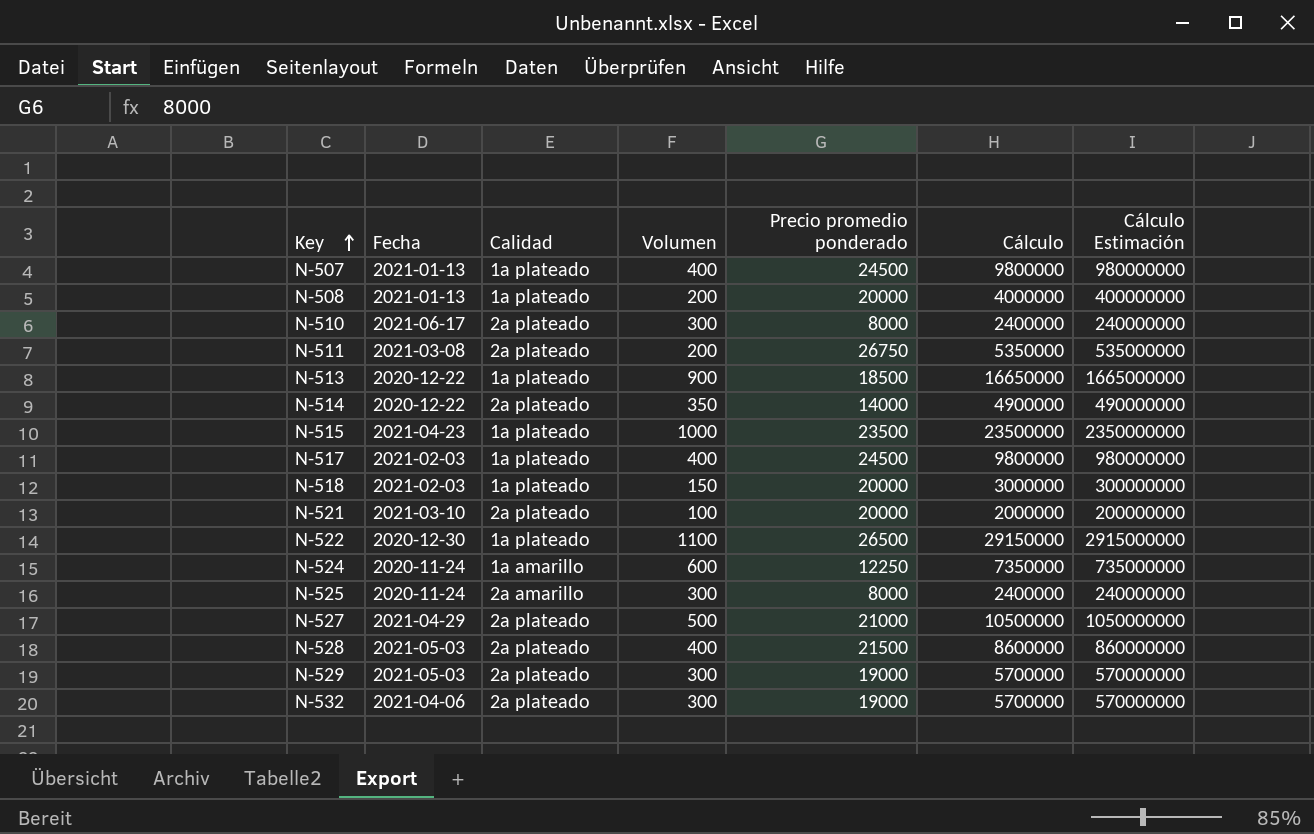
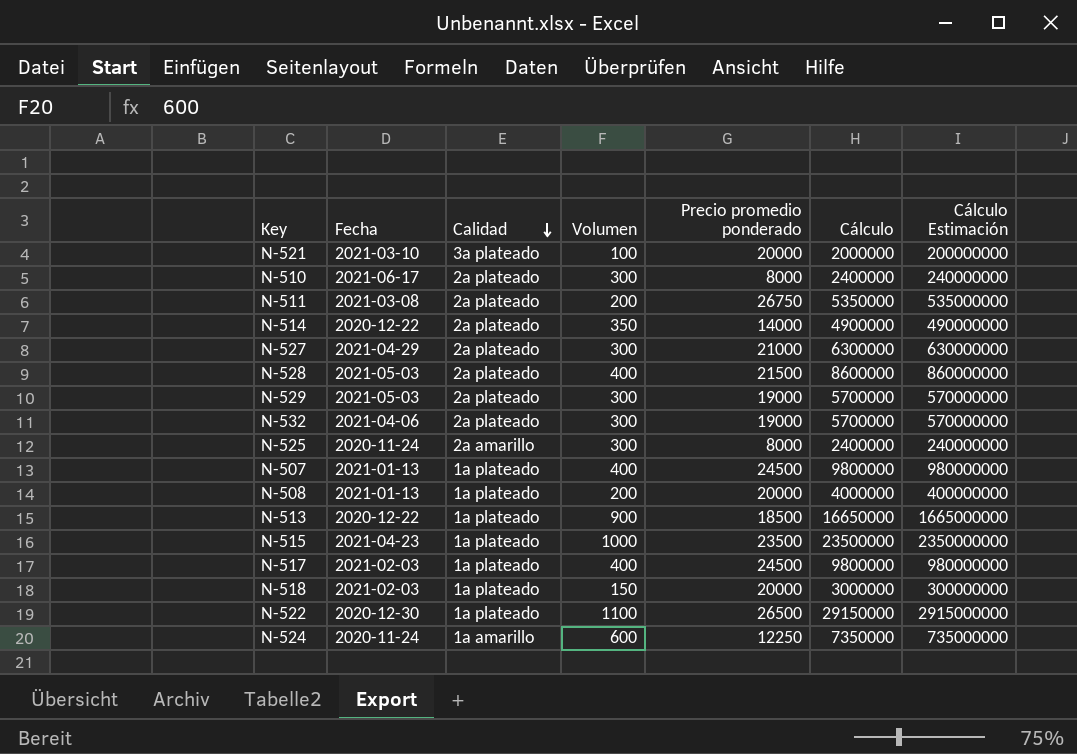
row order: Key ascending -> Calidad descending
N-521 | Calidad: 2a plateado -> 3a plateado
N-527 | Volumen: 500 -> 300
N-527 | Cálculo: 10500000 -> 6300000
N-527 | Cálculo Estimación: 1050000000 -> 630000000

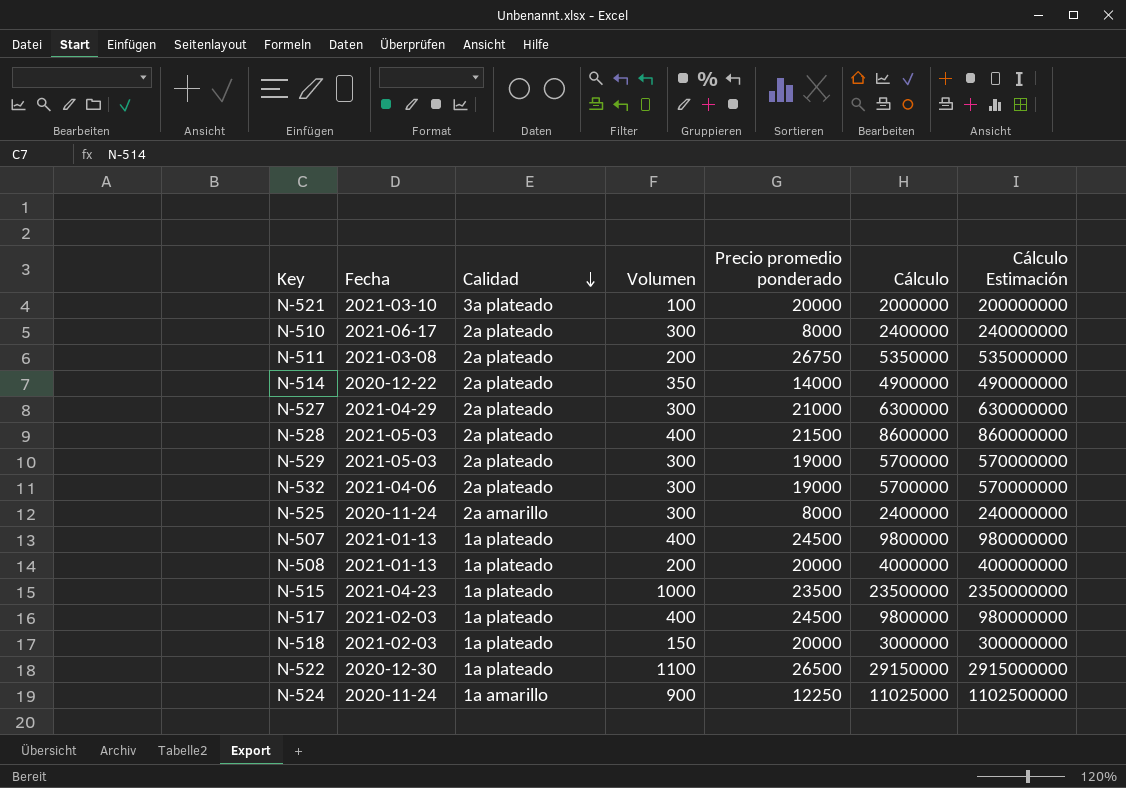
row N-513: 2020-12-22 | 1a plateado | 900 | 18500 | 16650000 | 1665000000 -> none
N-524 | Volumen: 600 -> 900
N-524 | Cálculo: 7350000 -> 11025000
N-524 | Cálculo Estimación: 735000000 -> 1102500000

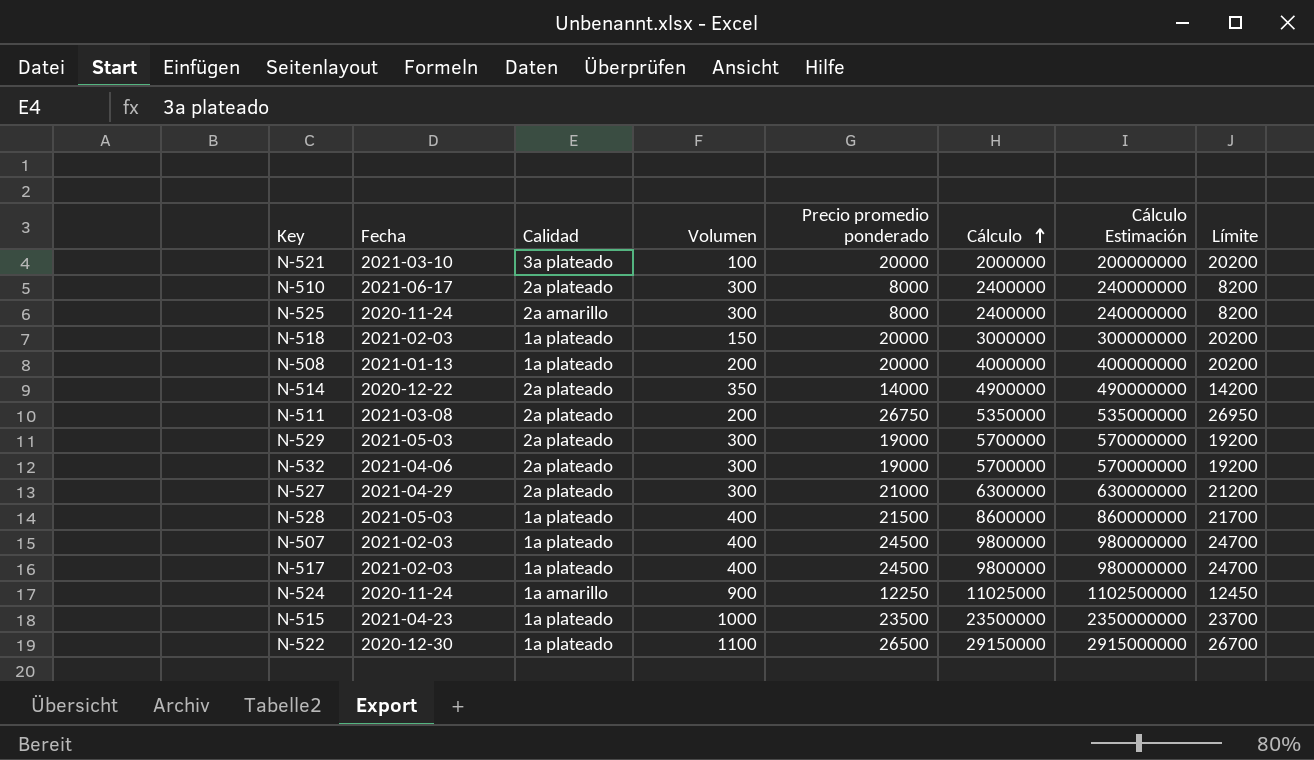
row order: Calidad descending -> Cálculo ascending
column Límite | formula: none -> [Precio promedio ponderado] + 200
N-528 | Calidad: 2a plateado -> 1a plateado
N-507 | Fecha: 2021-01-13 -> 2021-02-03

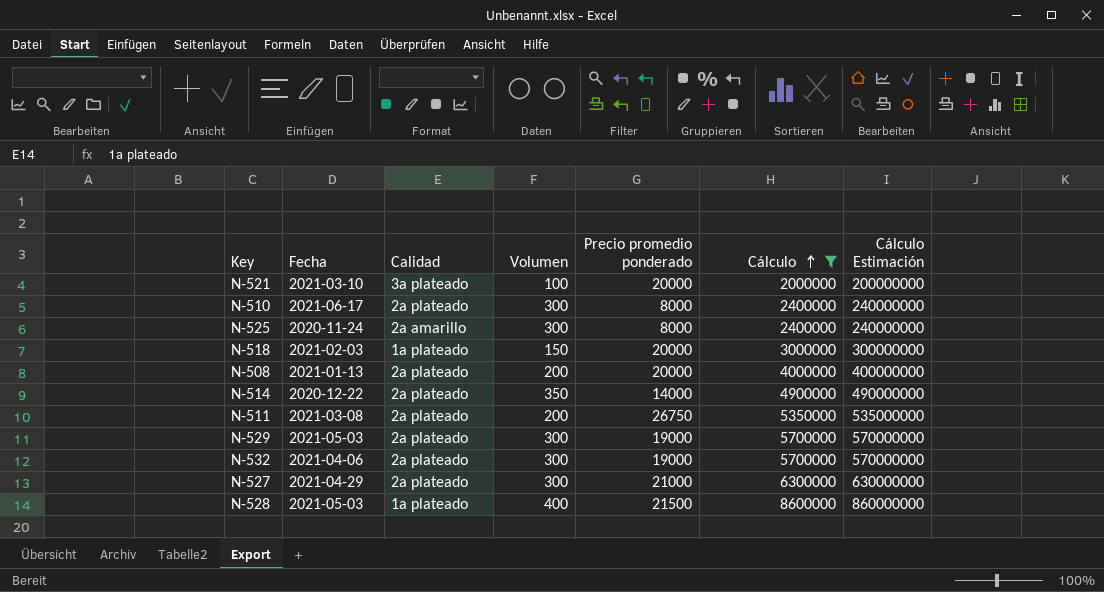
filter: none -> Cálculo <= 8600000
column Límite | formula: [Precio promedio ponderado] + 200 -> none
N-508 | Calidad: 1a plateado -> 2a plateado

